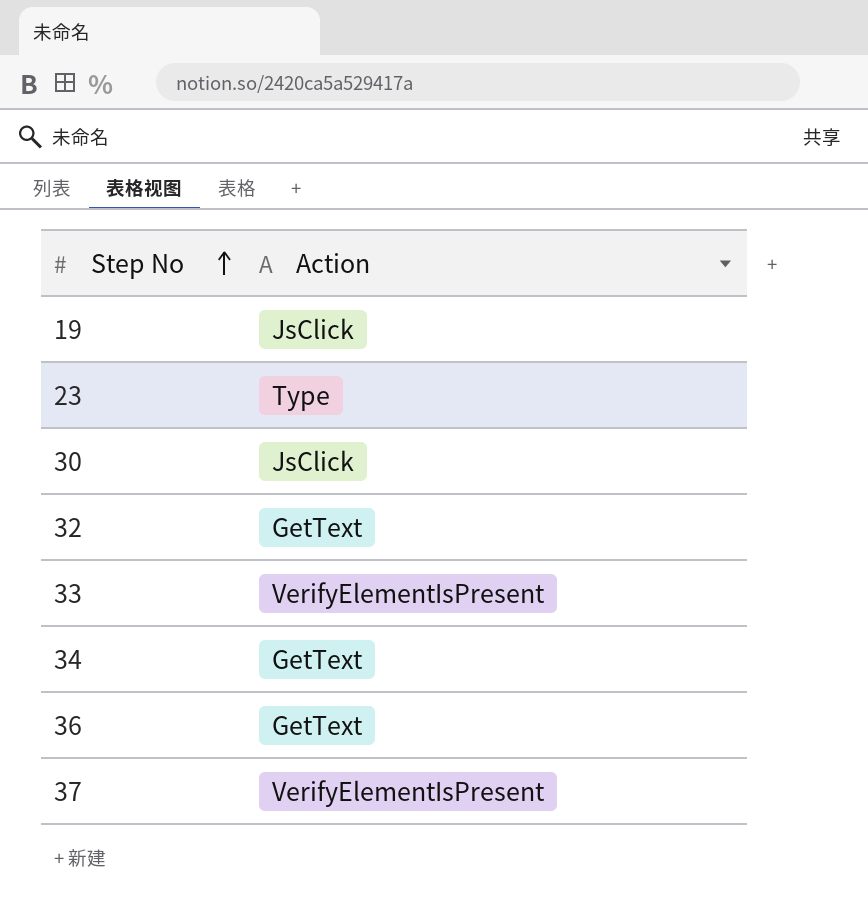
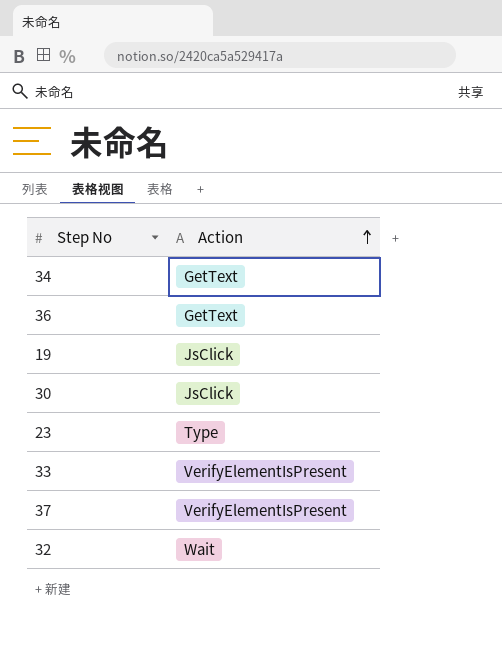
row order: Step No ascending -> Action ascending
32 | Action: GetText -> Wait

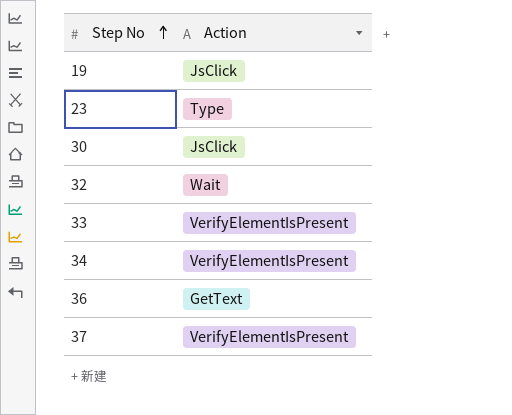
row order: Action ascending -> Step No ascending
34 | Action: GetText -> VerifyElementIsPresent

